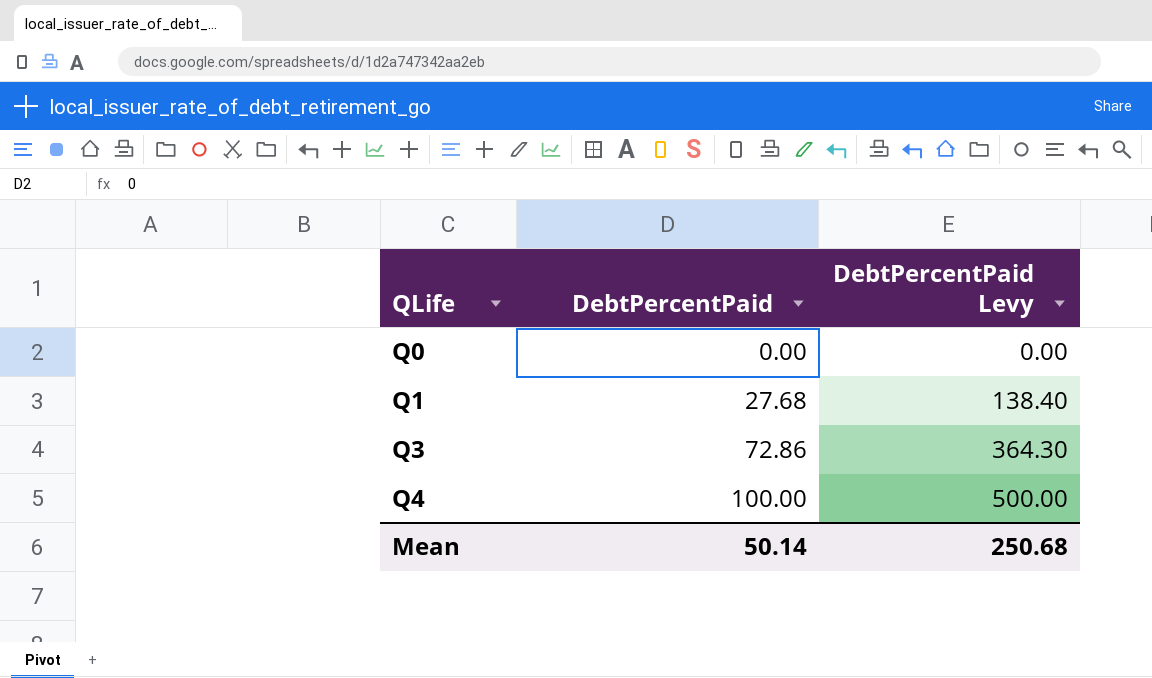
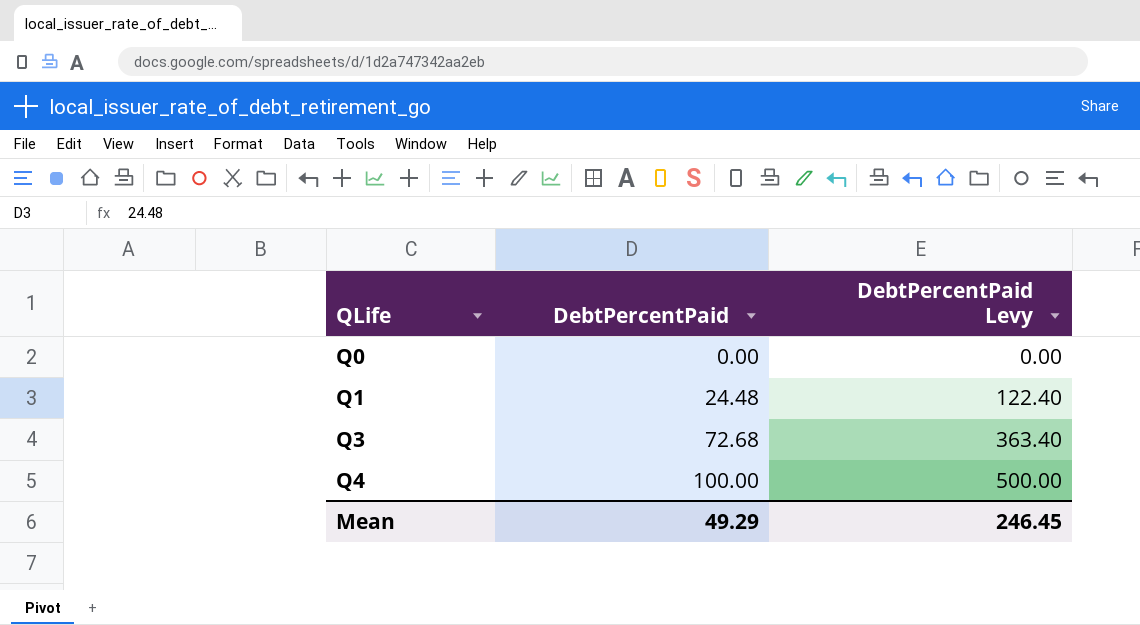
Q1 | DebtPercentPaid: 27.68 -> 24.48
Q1 | DebtPercentPaid Levy: 138.40 -> 122.40
Q3 | DebtPercentPaid: 72.86 -> 72.68
Q3 | DebtPercentPaid Levy: 364.30 -> 363.40
Mean | DebtPercentPaid: 50.14 -> 49.29
Mean | DebtPercentPaid Levy: 250.68 -> 246.45

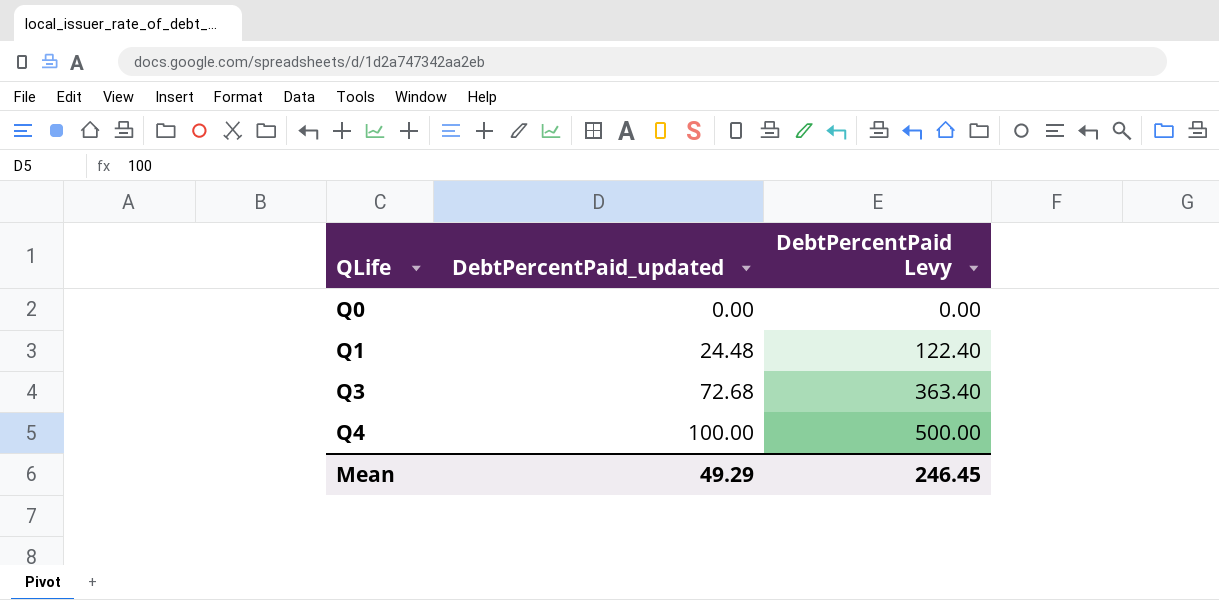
column name: DebtPercentPaid -> DebtPercentPaid_updated

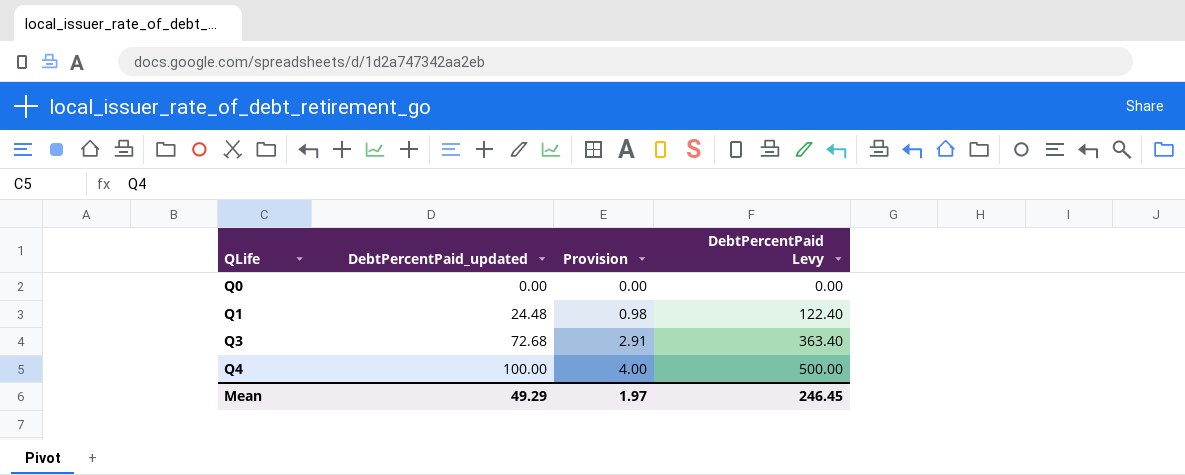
column Provision | formula: none -> [DebtPercentPaid_updated] * 0.04

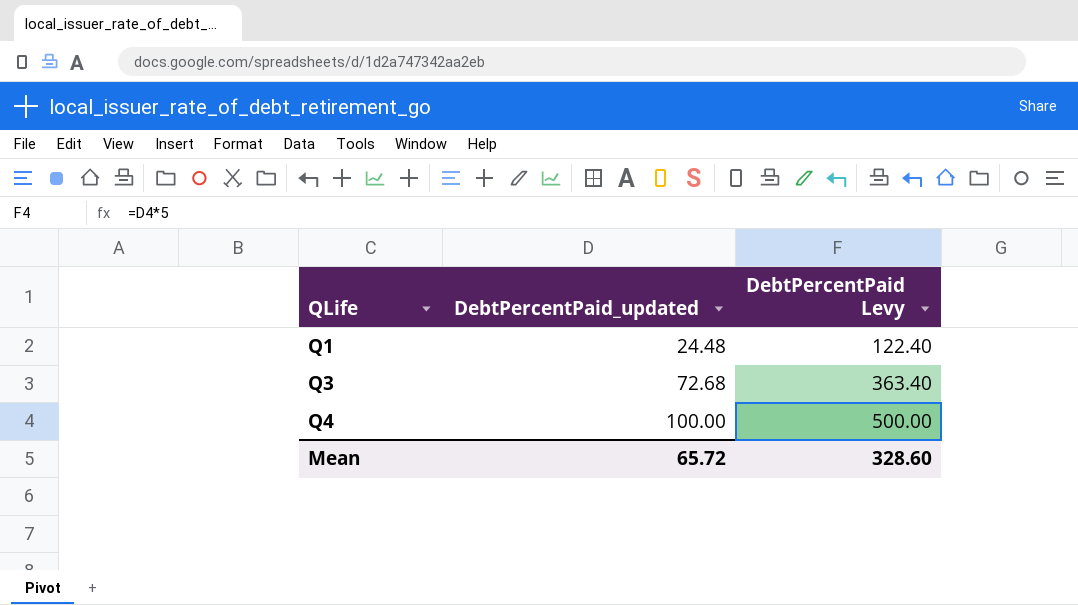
column Provision | formula: [DebtPercentPaid_updated] * 0.04 -> none
row Q0: 0.00 | 0.00 | 0.00 -> none
Mean | DebtPercentPaid_updated: 49.29 -> 65.72
Mean | DebtPercentPaid Levy: 246.45 -> 328.60

